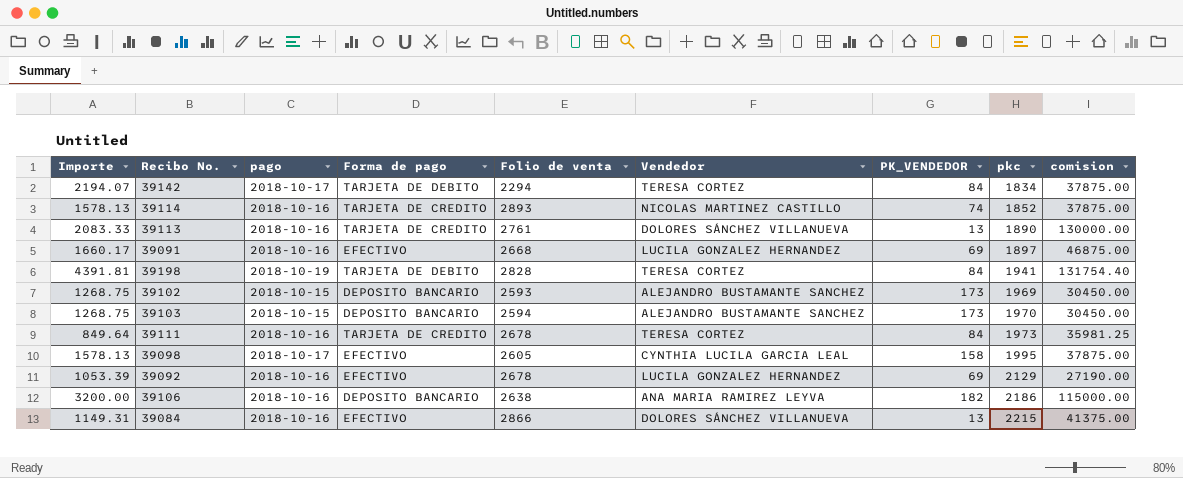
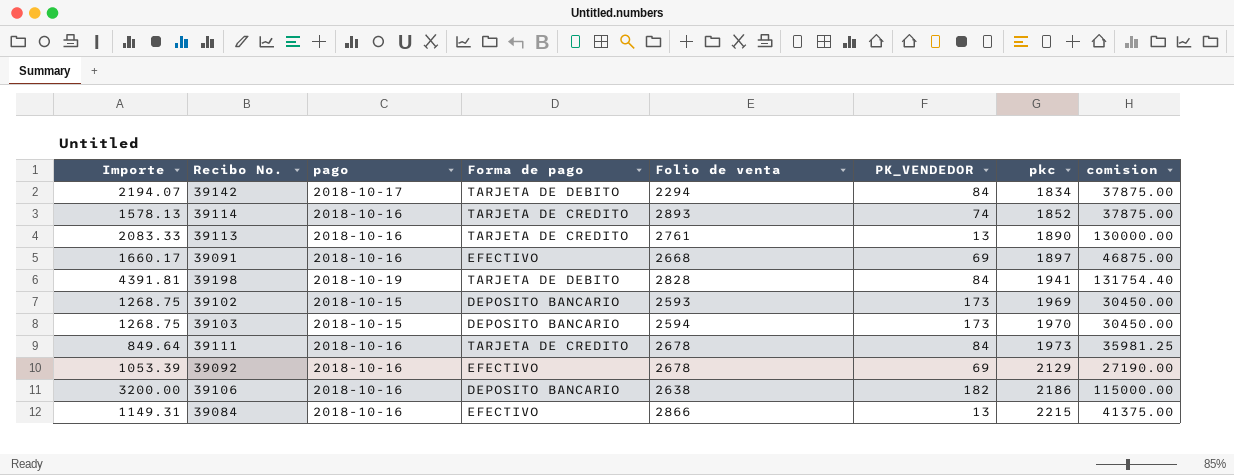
column Vendedor | position: 6 -> none
row 39098: 1578.13 | 2018-10-17 | EFECTIVO | 2605 | CYNTHIA LUCILA GARCIA LEAL | 158 | 1995 | 37875.00 -> none

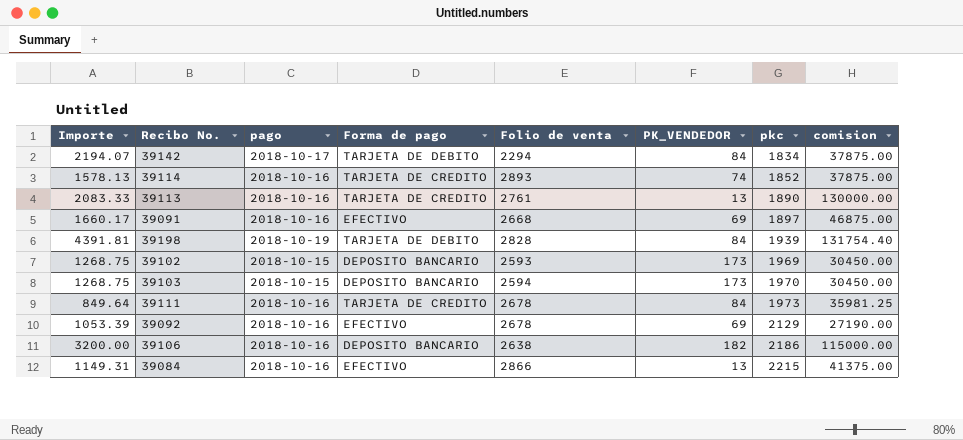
39198 | pkc: 1941 -> 1939

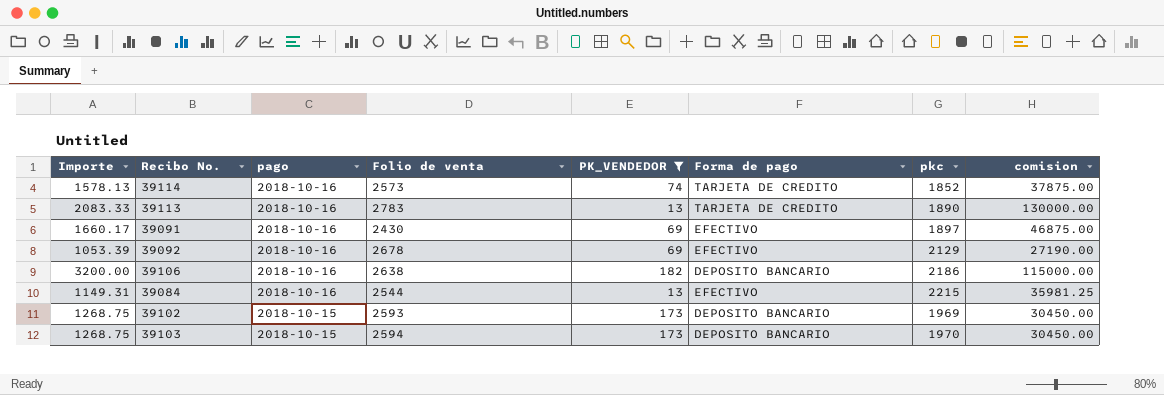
filter: none -> PK_VENDEDOR != 84
row order: pkc ascending -> pago descending
column Forma de pago | position: 4 -> 6
39114 | Folio de venta: 2893 -> 2573
39113 | Folio de venta: 2761 -> 2783
39091 | Folio de venta: 2668 -> 2430
39084 | Folio de venta: 2866 -> 2544
39084 | comision: 41375.00 -> 35981.25

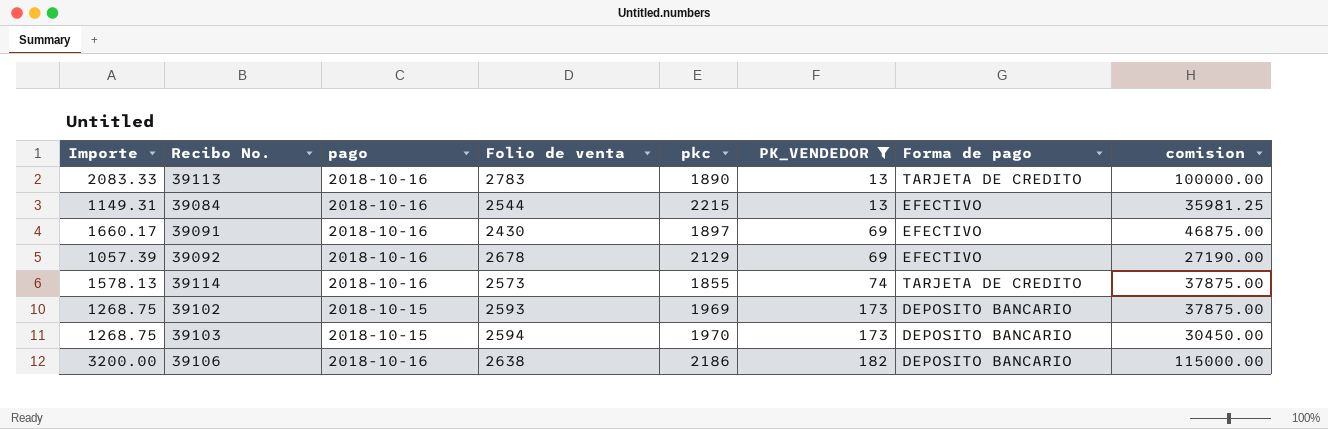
row order: pago descending -> PK_VENDEDOR ascending
column pkc | position: 7 -> 5
39113 | comision: 130000.00 -> 100000.00
39092 | Importe: 1053.39 -> 1057.39
39114 | pkc: 1852 -> 1855
39102 | comision: 30450.00 -> 37875.00

